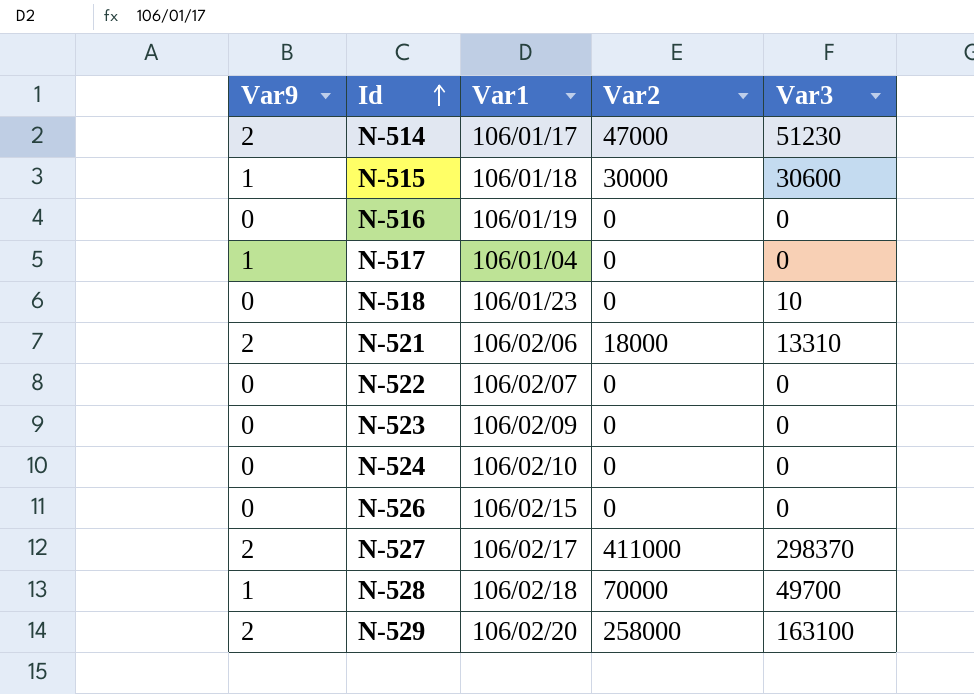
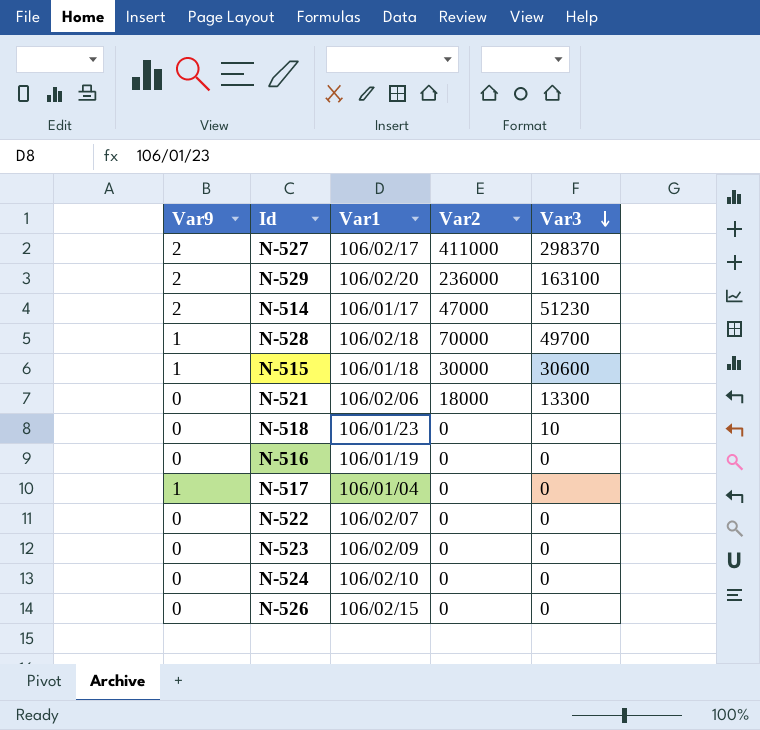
row order: Id ascending -> Var3 descending
N-529 | Var2: 258000 -> 236000
N-521 | Var9: 2 -> 0
N-521 | Var3: 13310 -> 13300

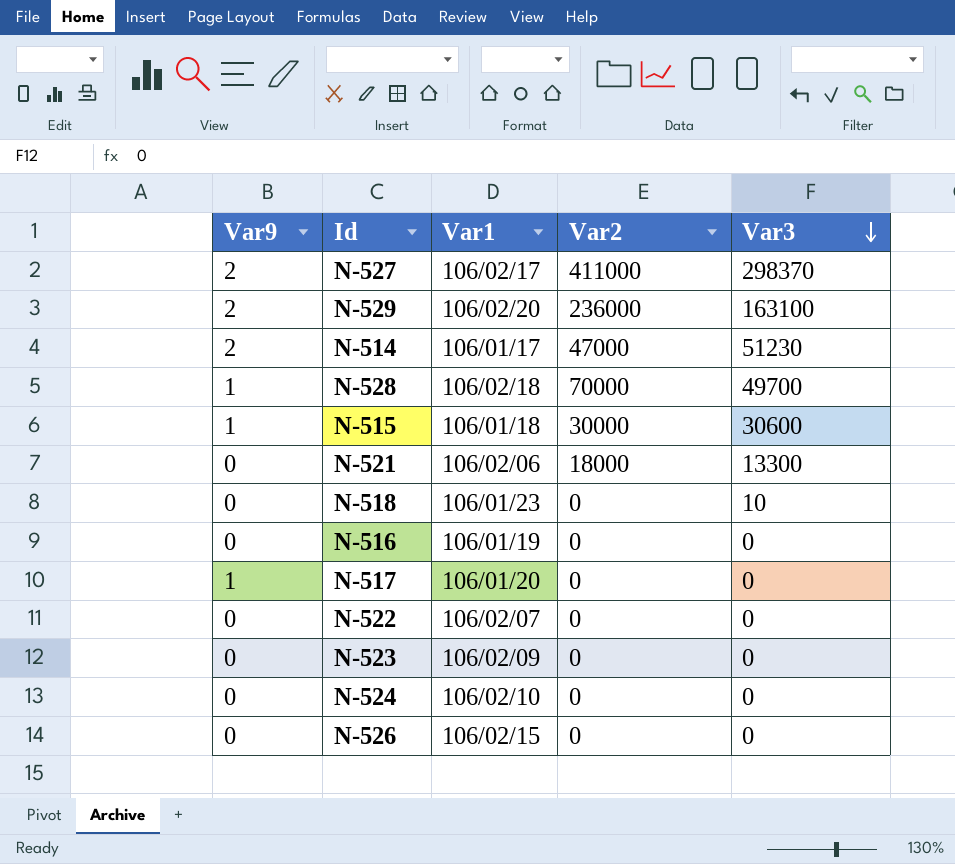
N-517 | Var1: 106/01/04 -> 106/01/20

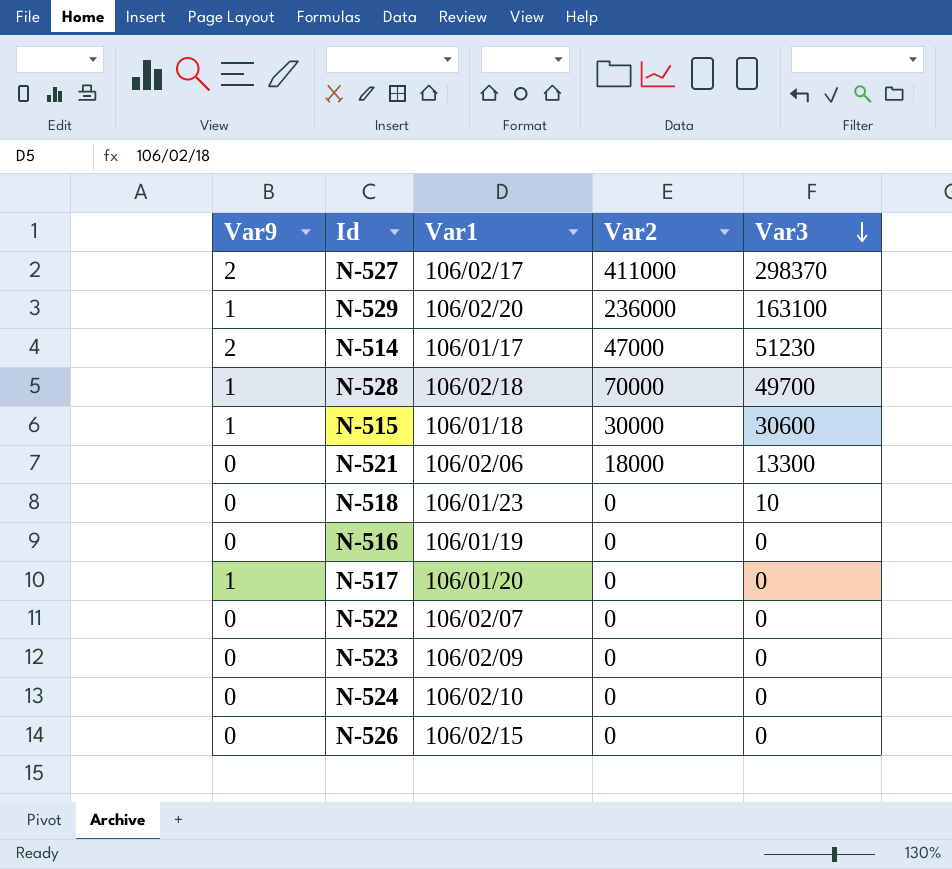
N-529 | Var9: 2 -> 1

